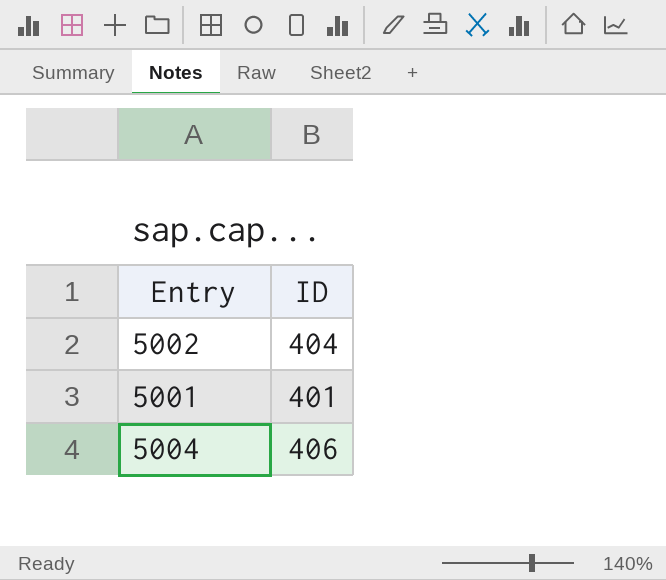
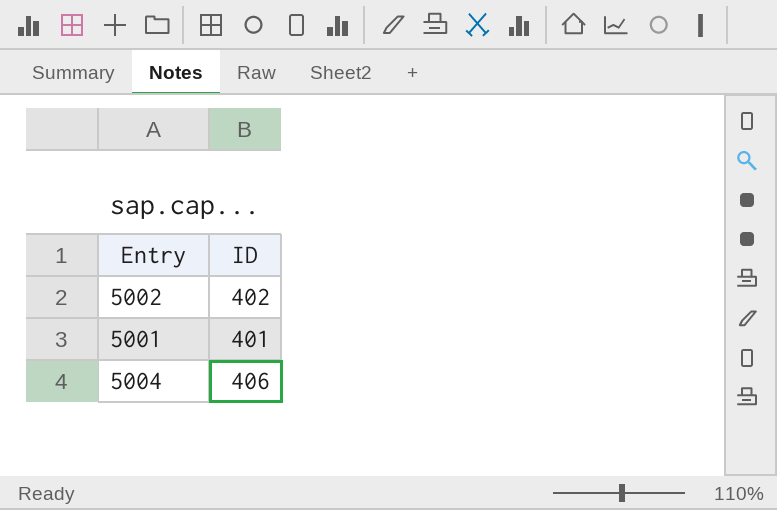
5002 | ID: 404 -> 402

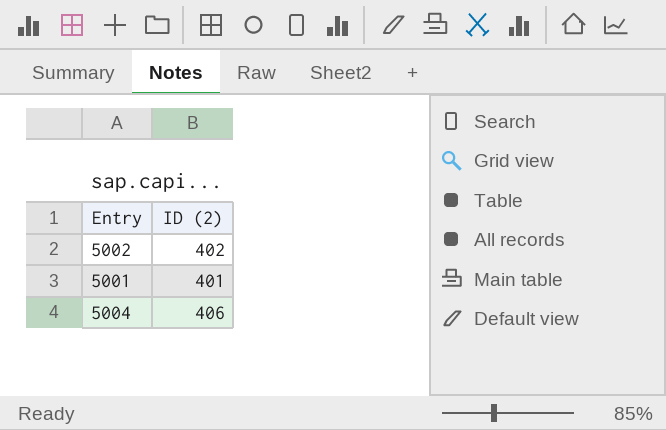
column name: ID -> ID (2)

